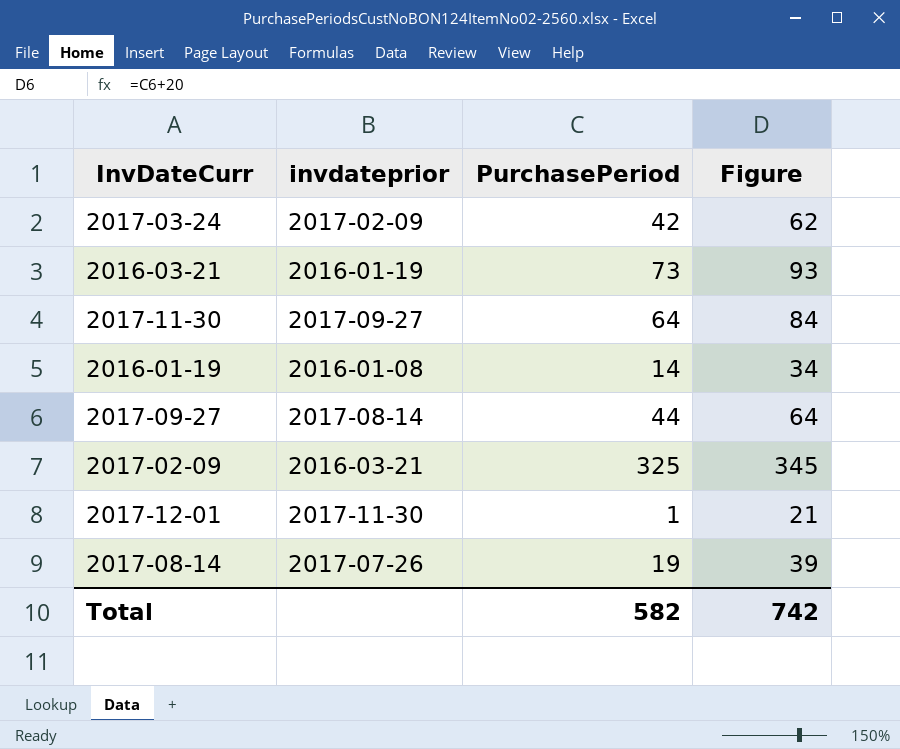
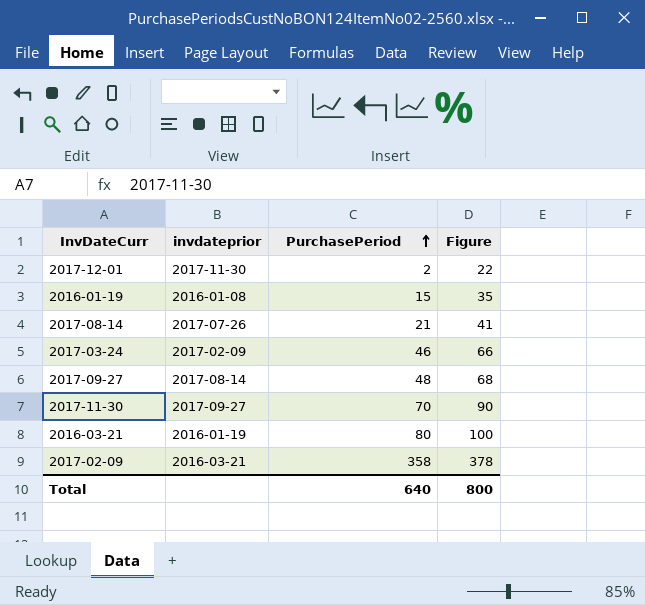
row order: none -> PurchasePeriod ascending
2017-12-01 | PurchasePeriod: 1 -> 2
2017-12-01 | Figure: 21 -> 22
2016-01-19 | PurchasePeriod: 14 -> 15
2016-01-19 | Figure: 34 -> 35
2017-08-14 | PurchasePeriod: 19 -> 21
2017-08-14 | Figure: 39 -> 41
2017-03-24 | PurchasePeriod: 42 -> 46
2017-03-24 | Figure: 62 -> 66
2017-09-27 | PurchasePeriod: 44 -> 48
2017-09-27 | Figure: 64 -> 68
2017-11-30 | PurchasePeriod: 64 -> 70
2017-11-30 | Figure: 84 -> 90
2016-03-21 | PurchasePeriod: 73 -> 80
2016-03-21 | Figure: 93 -> 100
2017-02-09 | PurchasePeriod: 325 -> 358
2017-02-09 | Figure: 345 -> 378
Total | PurchasePeriod: 582 -> 640
Total | Figure: 742 -> 800

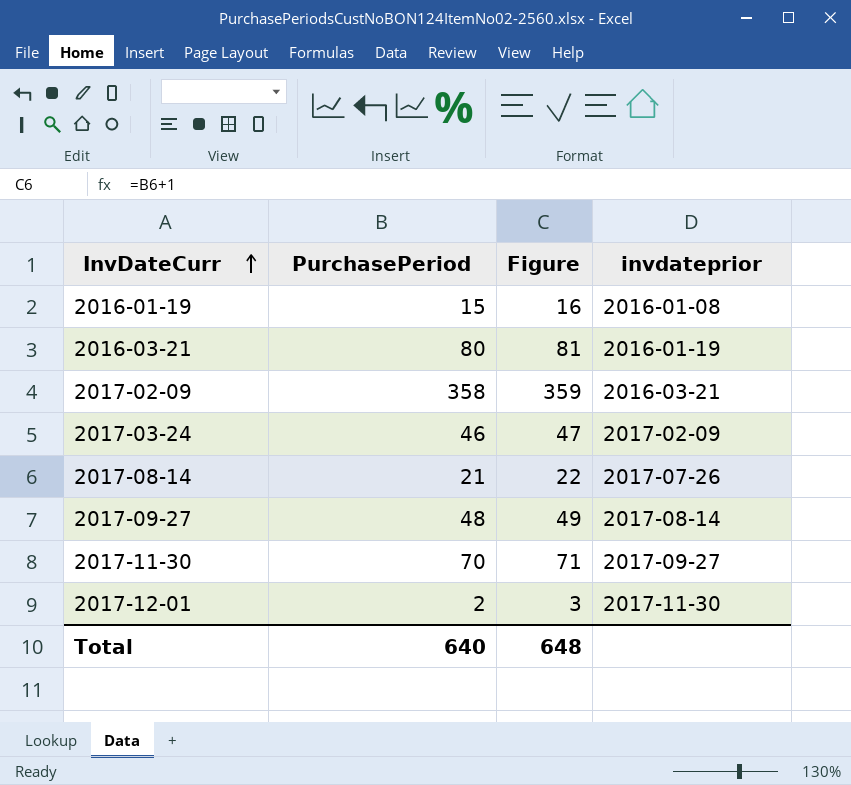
row order: PurchasePeriod ascending -> InvDateCurr ascending
column Figure | formula: [PurchasePeriod] + 20 -> [PurchasePeriod] + 1
column invdateprior | position: 2 -> 4
Total | Figure: 800 -> 648

